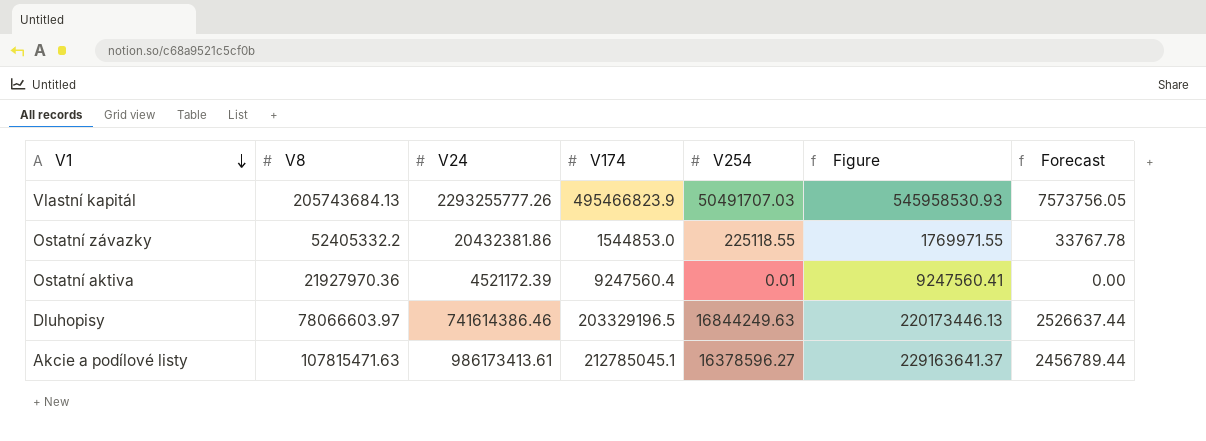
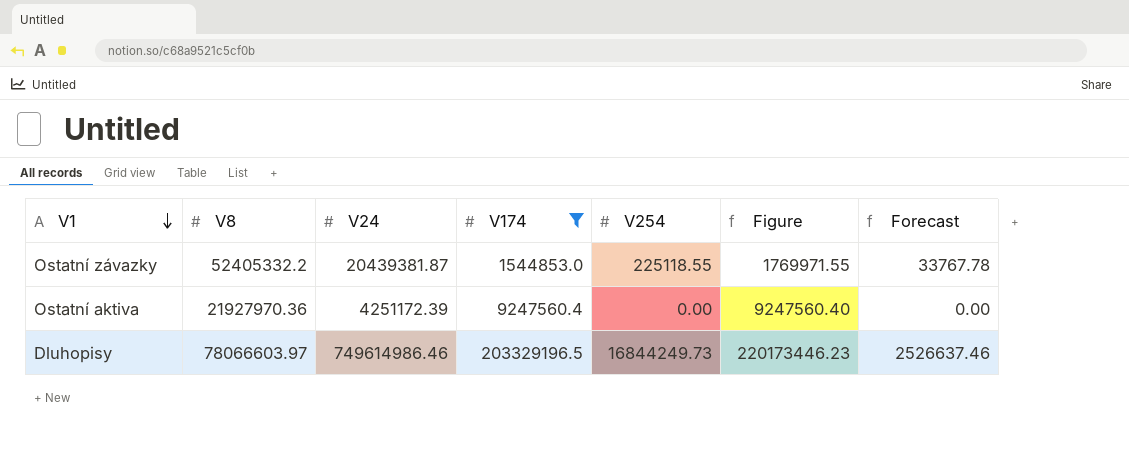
filter: none -> V174 <= 203329196.5
Ostatní závazky | V24: 20432381.86 -> 20439381.87
Ostatní aktiva | V24: 4521172.39 -> 4251172.39
Ostatní aktiva | V254: 0.01 -> 0.00
Ostatní aktiva | Figure: 9247560.41 -> 9247560.40
Dluhopisy | V24: 741614386.46 -> 749614986.46
Dluhopisy | V254: 16844249.63 -> 16844249.73
Dluhopisy | Figure: 220173446.13 -> 220173446.23
Dluhopisy | Forecast: 2526637.44 -> 2526637.46

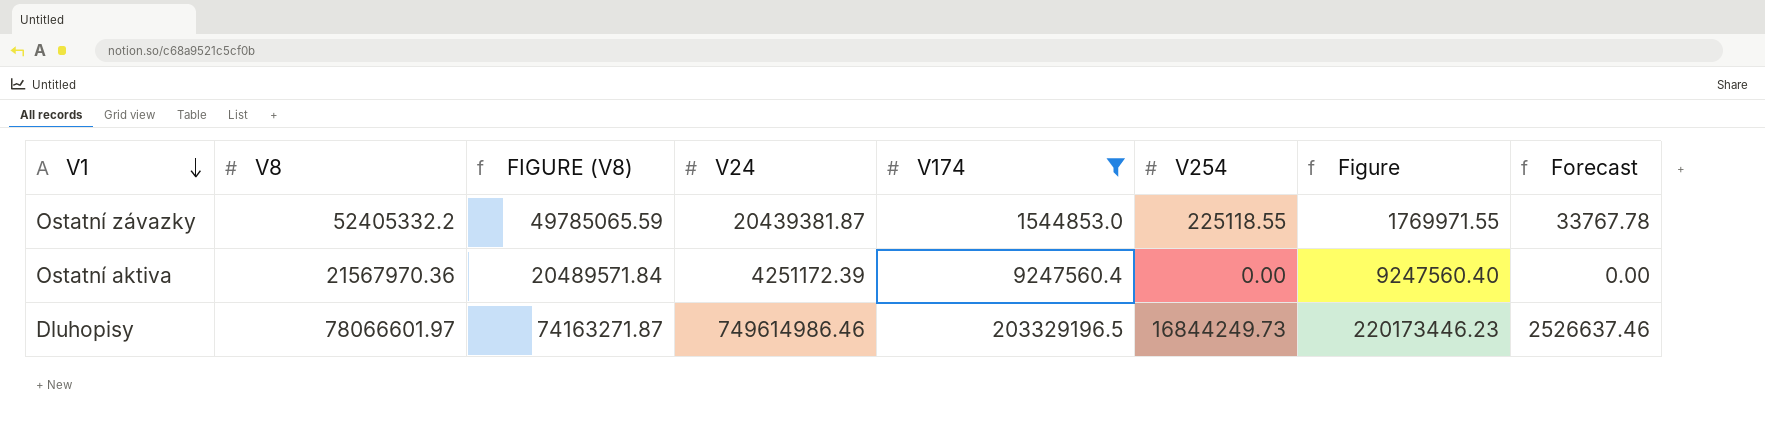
column FIGURE (V8) | formula: none -> [V8] * 0.95
Ostatní aktiva | V8: 21927970.36 -> 21567970.36
Dluhopisy | V8: 78066603.97 -> 78066601.97

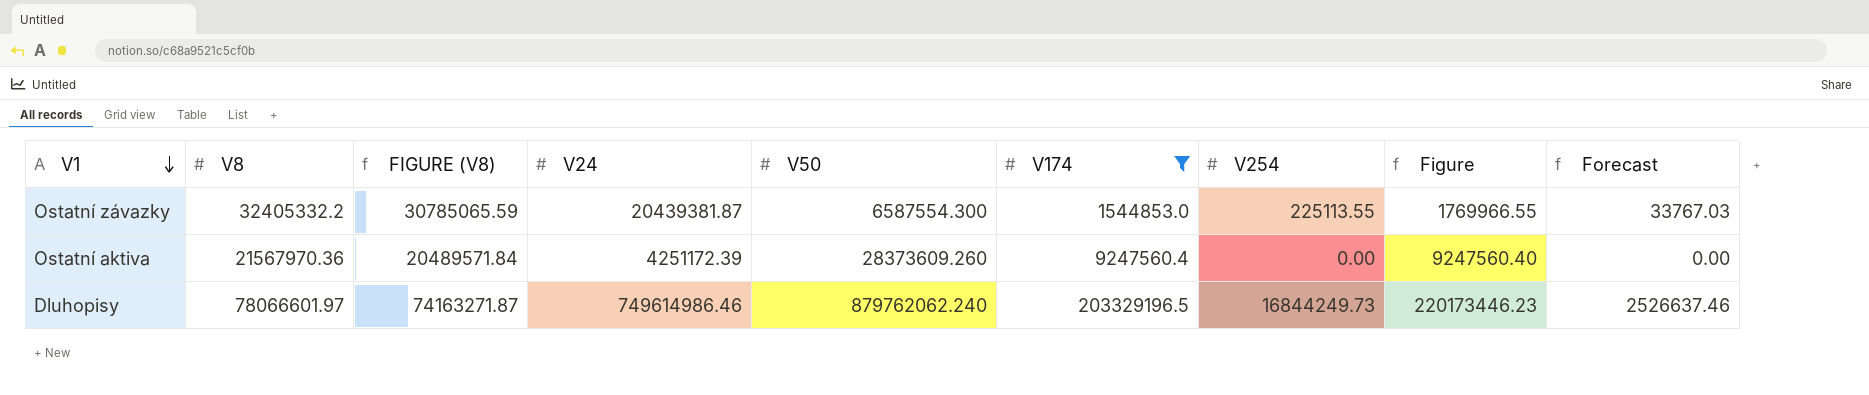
column V50 | position: none -> 5
Ostatní závazky | V8: 52405332.2 -> 32405332.2
Ostatní závazky | FIGURE (V8): 49785065.59 -> 30785065.59
Ostatní závazky | V254: 225118.55 -> 225113.55
Ostatní závazky | Figure: 1769971.55 -> 1769966.55
Ostatní závazky | Forecast: 33767.78 -> 33767.03

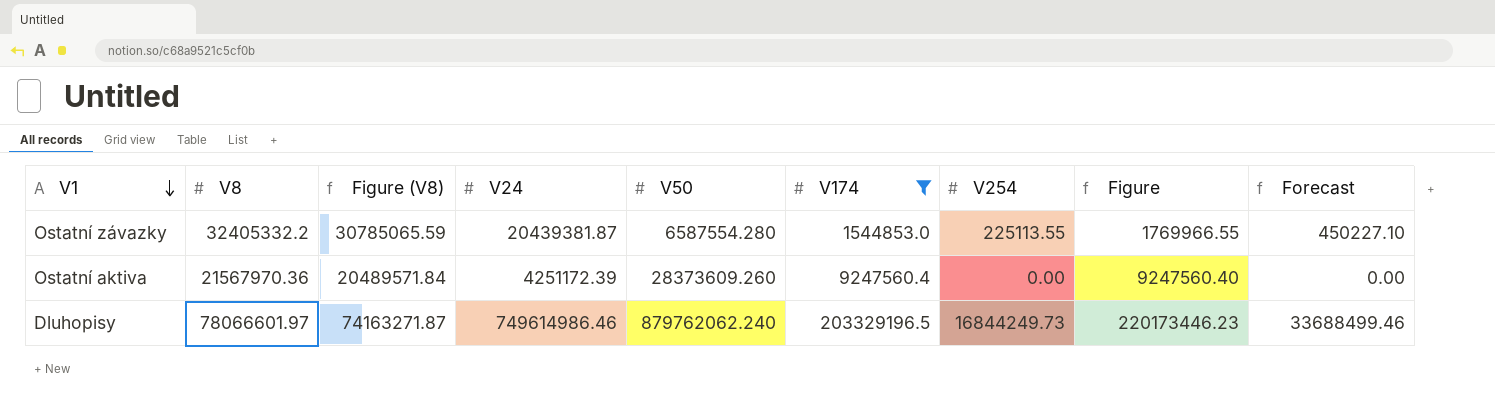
column name: FIGURE (V8) -> Figure (V8)
column Forecast | formula: [V254] * 0.15 -> [V254] * 2
Ostatní závazky | V50: 6587554.300 -> 6587554.280

